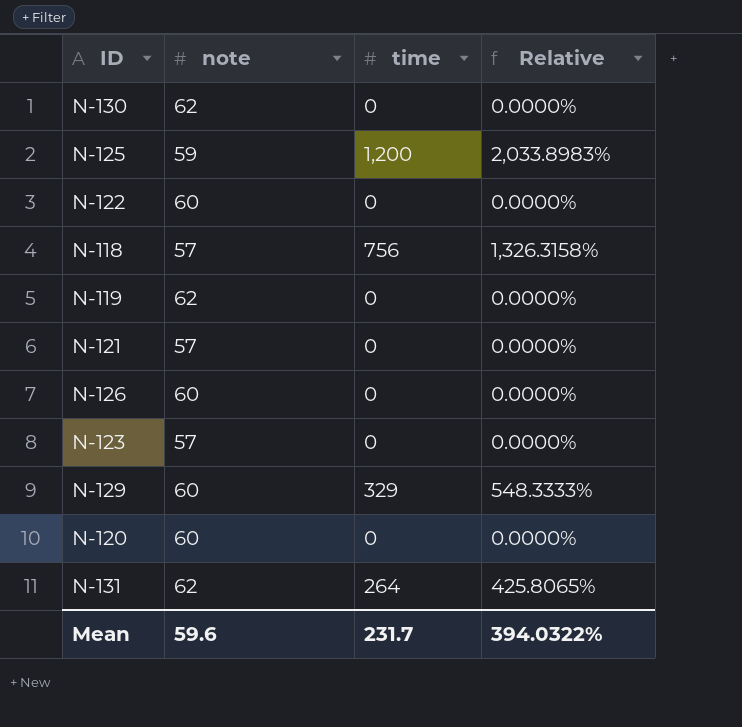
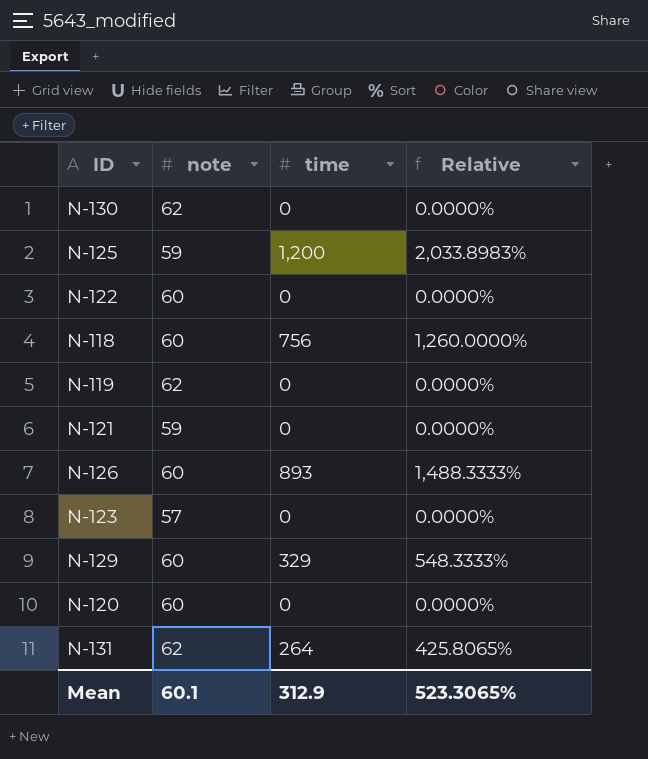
N-118 | note: 57 -> 60
N-118 | Relative: 1,326.3158% -> 1,260.0000%
N-121 | note: 57 -> 59
N-126 | time: 0 -> 893
N-126 | Relative: 0.0000% -> 1,488.3333%
Mean | note: 59.6 -> 60.1
Mean | time: 231.7 -> 312.9
Mean | Relative: 394.0322% -> 523.3065%

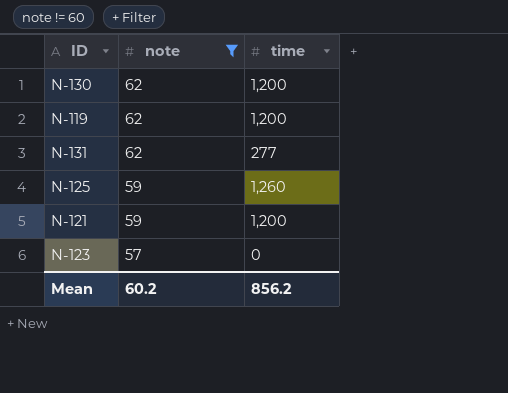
filter: none -> note != 60
row order: none -> note descending
column Relative | formula: [time] / [note] -> none
N-130 | time: 0 -> 1,200
N-119 | time: 0 -> 1,200
N-131 | time: 264 -> 277
N-125 | time: 1,200 -> 1,260
N-121 | time: 0 -> 1,200
Mean | note: 60.1 -> 60.2
Mean | time: 312.9 -> 856.2

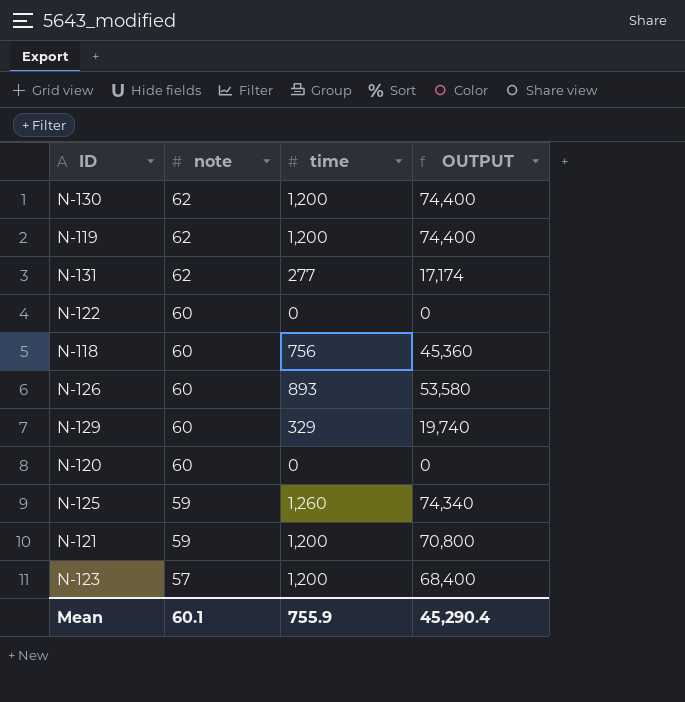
filter: note != 60 -> none
column OUTPUT | formula: none -> [note] * [time]
N-123 | time: 0 -> 1,200
Mean | note: 60.2 -> 60.1
Mean | time: 856.2 -> 755.9

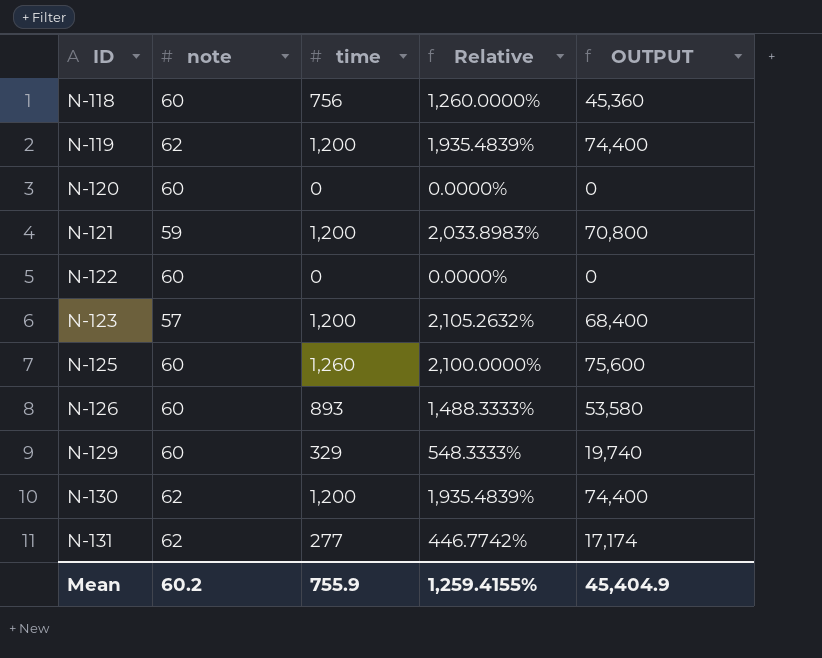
row order: note descending -> ID ascending
column Relative | formula: none -> [time] / [note]
N-125 | note: 59 -> 60
N-125 | OUTPUT: 74,340 -> 75,600
Mean | note: 60.1 -> 60.2
Mean | OUTPUT: 45,290.4 -> 45,404.9

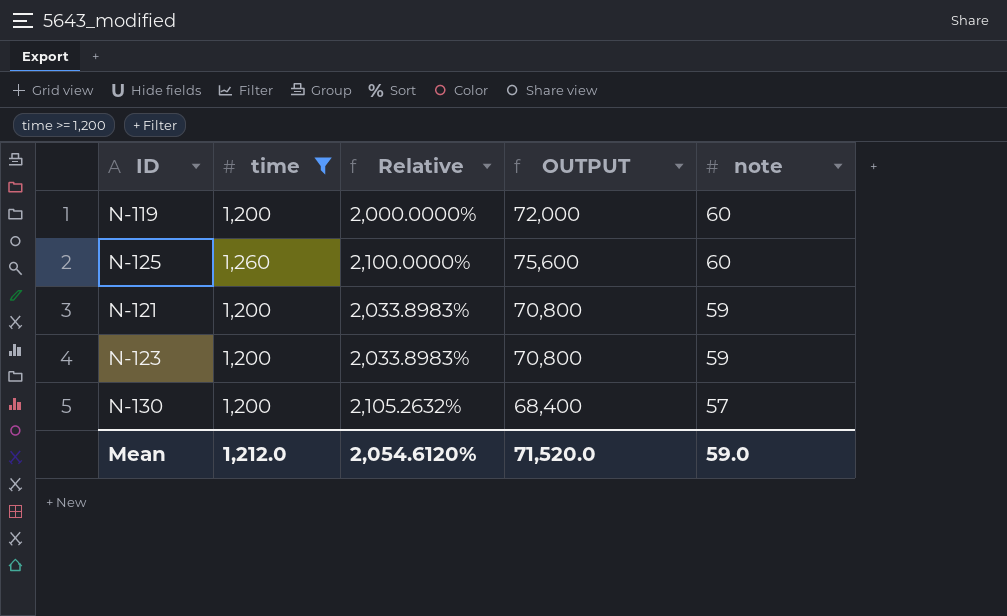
filter: none -> time >= 1,200
row order: ID ascending -> note descending
column note | position: 2 -> 5
N-119 | Relative: 1,935.4839% -> 2,000.0000%
N-119 | OUTPUT: 74,400 -> 72,000
N-119 | note: 62 -> 60
N-123 | Relative: 2,105.2632% -> 2,033.8983%
N-123 | OUTPUT: 68,400 -> 70,800
N-123 | note: 57 -> 59
N-130 | Relative: 1,935.4839% -> 2,105.2632%
N-130 | OUTPUT: 74,400 -> 68,400
N-130 | note: 62 -> 57
Mean | time: 755.9 -> 1,212.0
Mean | Relative: 1,259.4155% -> 2,054.6120%
Mean | OUTPUT: 45,404.9 -> 71,520.0
Mean | note: 60.2 -> 59.0

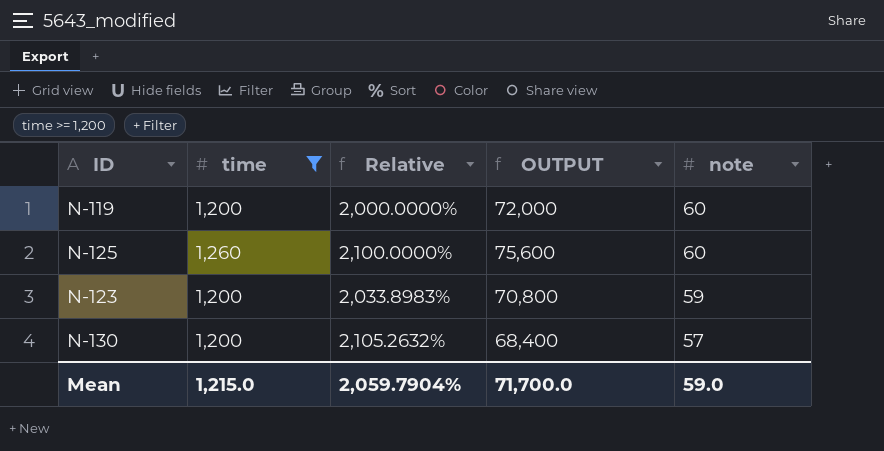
row N-121: 1,200 | 2,033.8983% | 70,800 | 59 -> none
Mean | time: 1,212.0 -> 1,215.0
Mean | Relative: 2,054.6120% -> 2,059.7904%
Mean | OUTPUT: 71,520.0 -> 71,700.0

